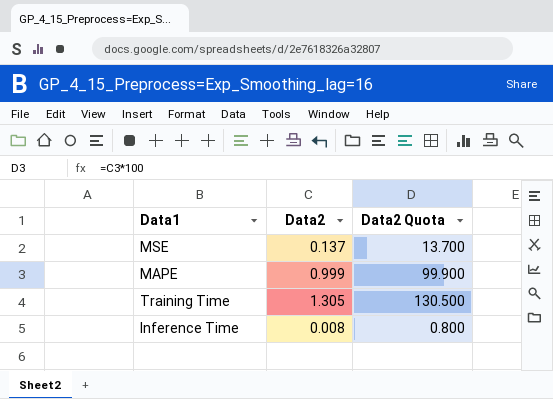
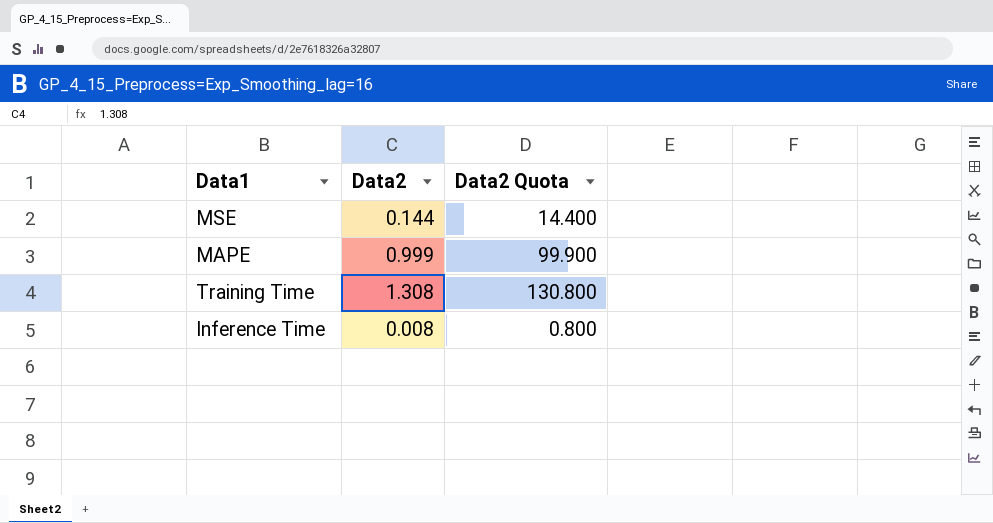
MSE | Data2: 0.137 -> 0.144
MSE | Data2 Quota: 13.700 -> 14.400
Training Time | Data2: 1.305 -> 1.308
Training Time | Data2 Quota: 130.500 -> 130.800

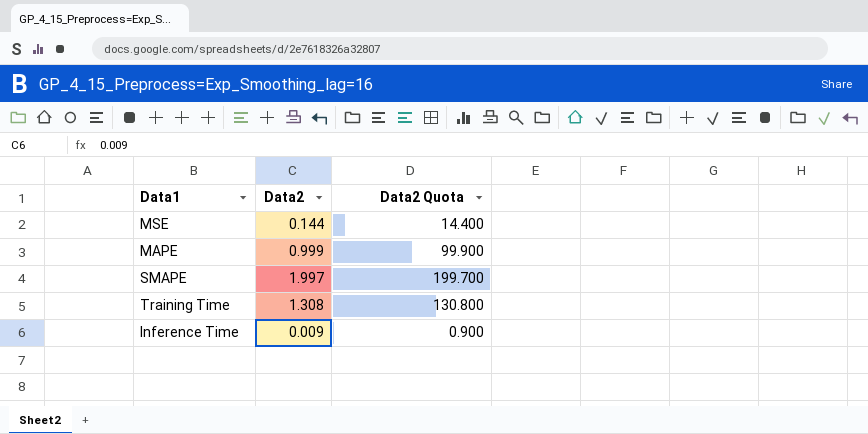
row SMAPE: none -> 1.997 | 199.700
Inference Time | Data2: 0.008 -> 0.009
Inference Time | Data2 Quota: 0.800 -> 0.900

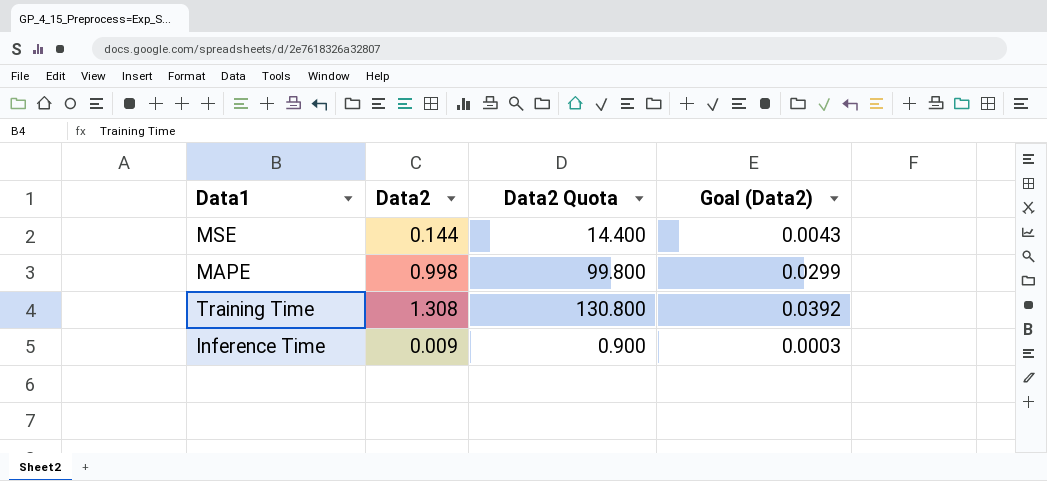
column Goal (Data2) | formula: none -> [Data2] * 0.03
row SMAPE: 1.997 | 199.700 -> none
MAPE | Data2: 0.999 -> 0.998
MAPE | Data2 Quota: 99.900 -> 99.800

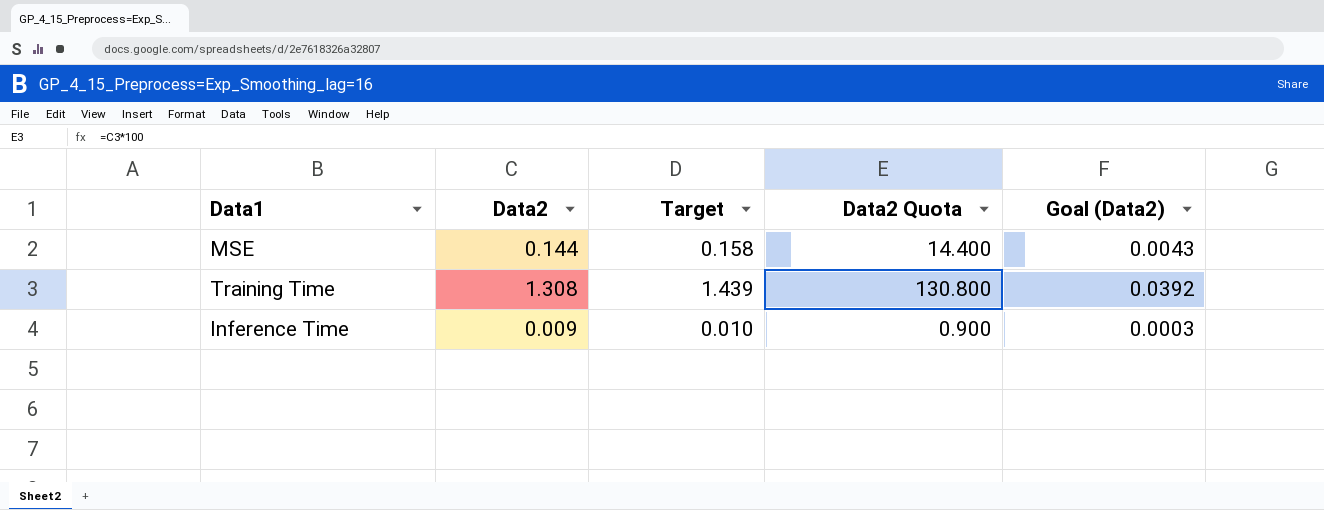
column Target | formula: none -> [Data2] * 1.1
row MAPE: 0.998 | 99.800 | 0.0299 -> none

